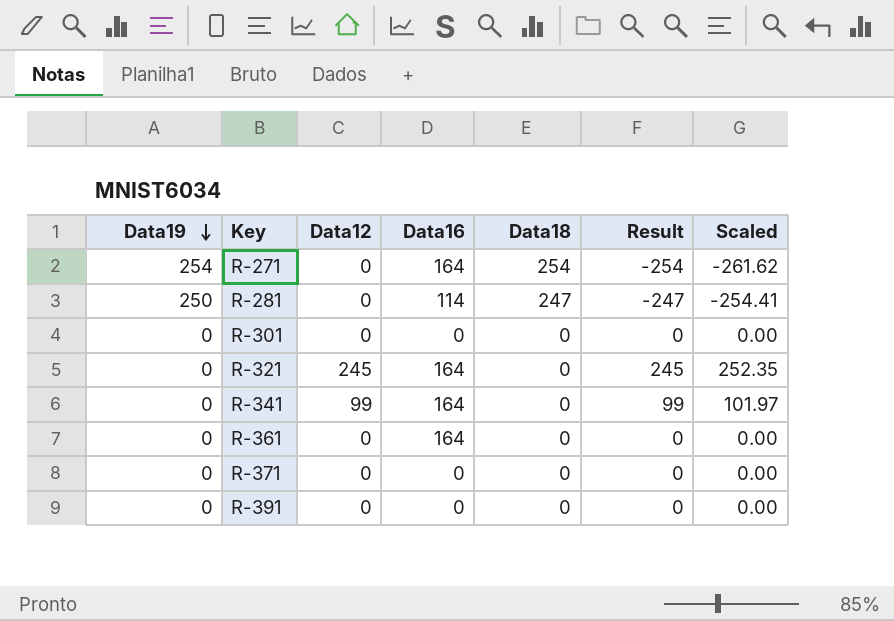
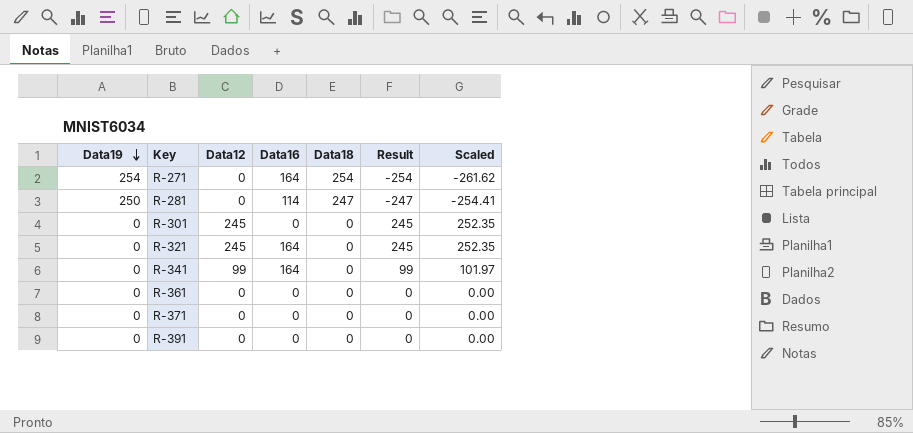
R-301 | Data12: 0 -> 245
R-301 | Result: 0 -> 245
R-301 | Scaled: 0.00 -> 252.35
R-361 | Data16: 164 -> 0

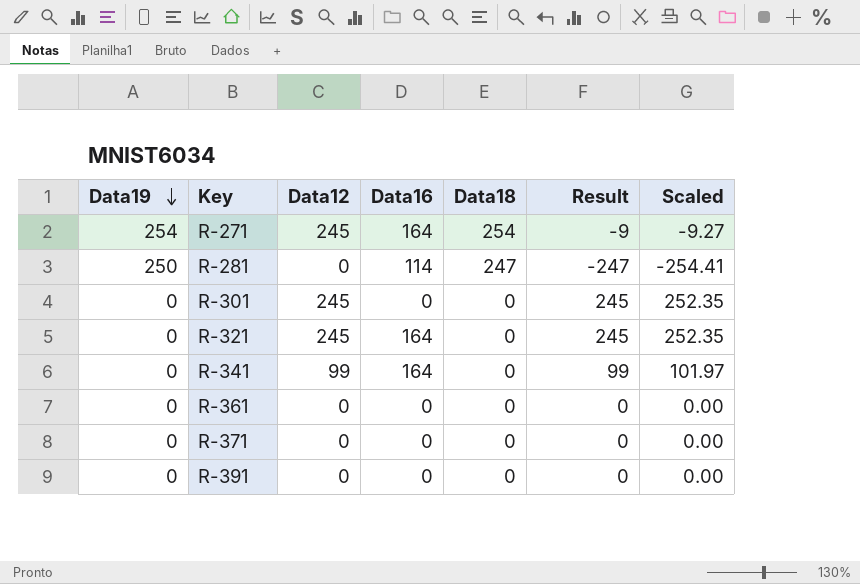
R-271 | Data12: 0 -> 245
R-271 | Result: -254 -> -9
R-271 | Scaled: -261.62 -> -9.27

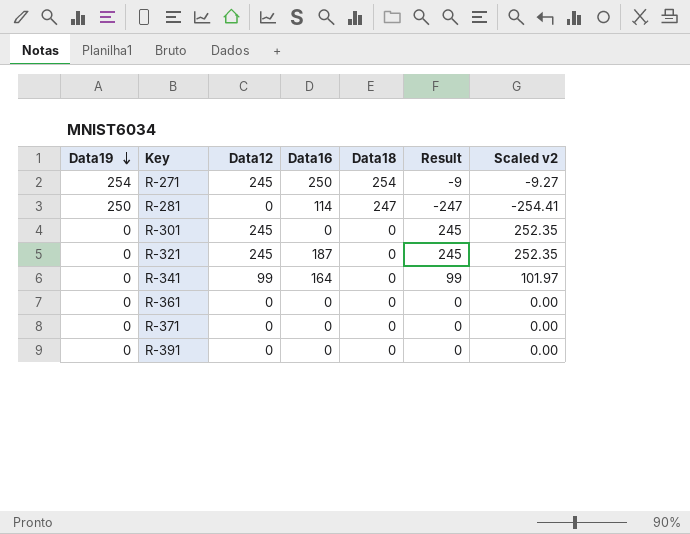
column name: Scaled -> Scaled v2
R-271 | Data16: 164 -> 250
R-321 | Data16: 164 -> 187

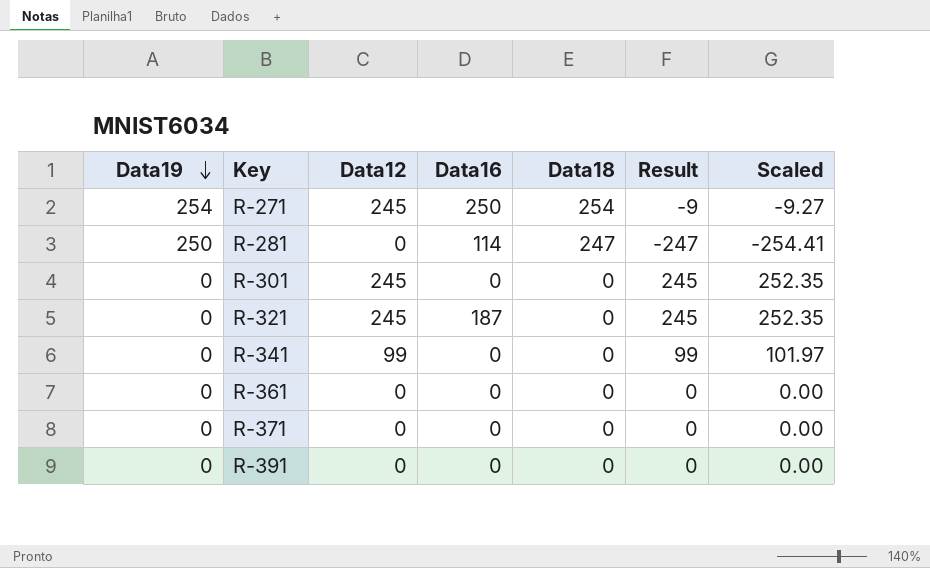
column name: Scaled v2 -> Scaled
R-341 | Data16: 164 -> 0

